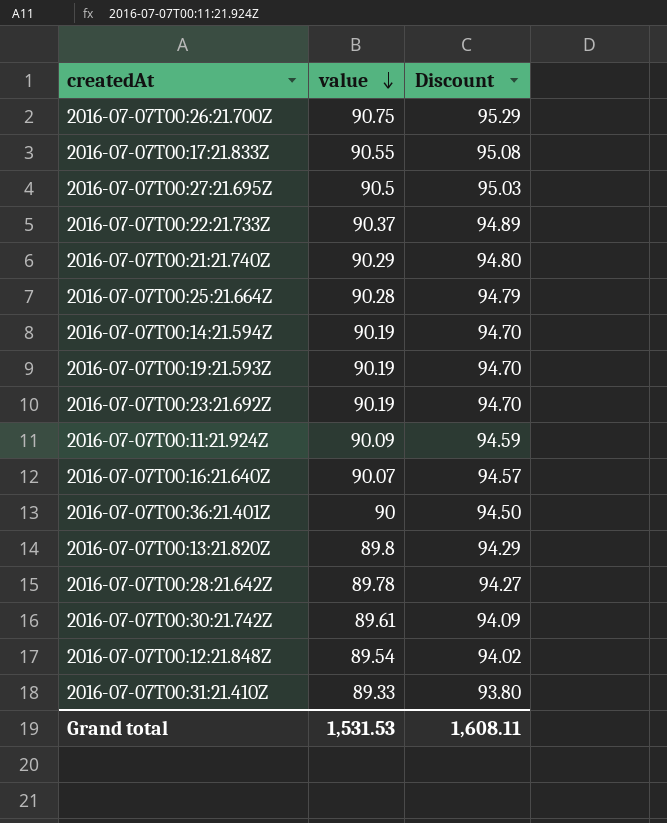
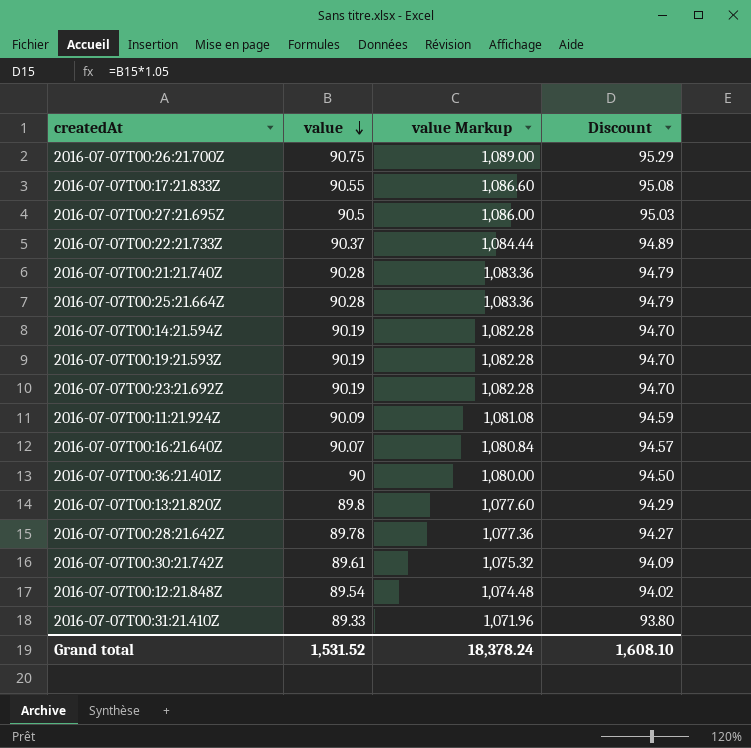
column value Markup | formula: none -> [value] * 12
2016-07-07T00:21:21.740Z | value: 90.29 -> 90.28
2016-07-07T00:21:21.740Z | Discount: 94.80 -> 94.79
Grand total | value: 1,531.53 -> 1,531.52
Grand total | Discount: 1,608.11 -> 1,608.10

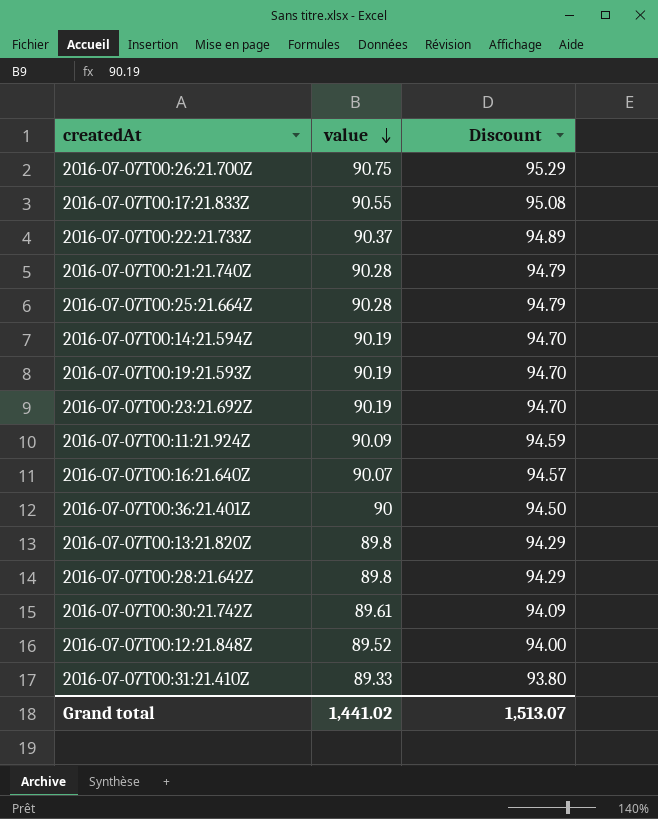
column value Markup | formula: [value] * 12 -> none
row 2016-07-07T00:27:21.695Z: 90.5 | 1,086.00 | 95.03 -> none
2016-07-07T00:28:21.642Z | value: 89.78 -> 89.8
2016-07-07T00:28:21.642Z | Discount: 94.27 -> 94.29
2016-07-07T00:12:21.848Z | value: 89.54 -> 89.52
2016-07-07T00:12:21.848Z | Discount: 94.02 -> 94.00
Grand total | value: 1,531.52 -> 1,441.02
Grand total | Discount: 1,608.10 -> 1,513.07

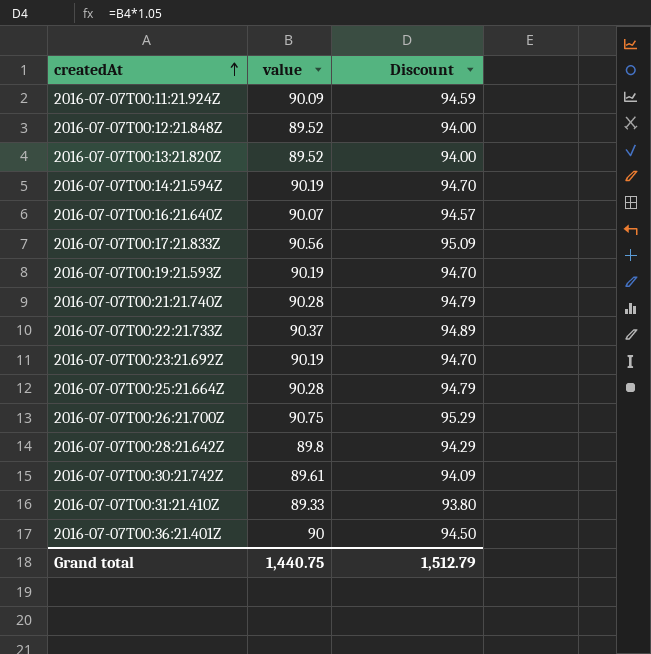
row order: value descending -> createdAt ascending
2016-07-07T00:13:21.820Z | value: 89.8 -> 89.52
2016-07-07T00:13:21.820Z | Discount: 94.29 -> 94.00
2016-07-07T00:17:21.833Z | value: 90.55 -> 90.56
2016-07-07T00:17:21.833Z | Discount: 95.08 -> 95.09
Grand total | value: 1,441.02 -> 1,440.75
Grand total | Discount: 1,513.07 -> 1,512.79

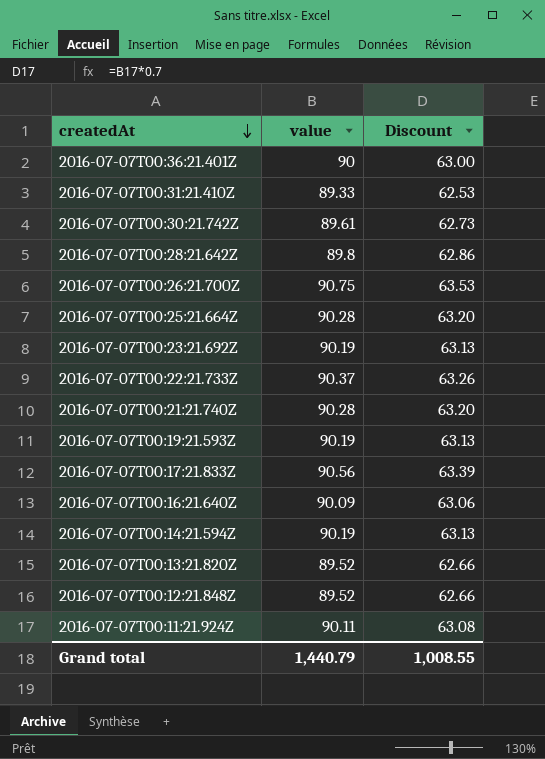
row order: createdAt ascending -> createdAt descending
column Discount | formula: [value] * 1.05 -> [value] * 0.7
2016-07-07T00:16:21.640Z | value: 90.07 -> 90.09
2016-07-07T00:11:21.924Z | value: 90.09 -> 90.11
Grand total | value: 1,440.75 -> 1,440.79
Grand total | Discount: 1,512.79 -> 1,008.55

